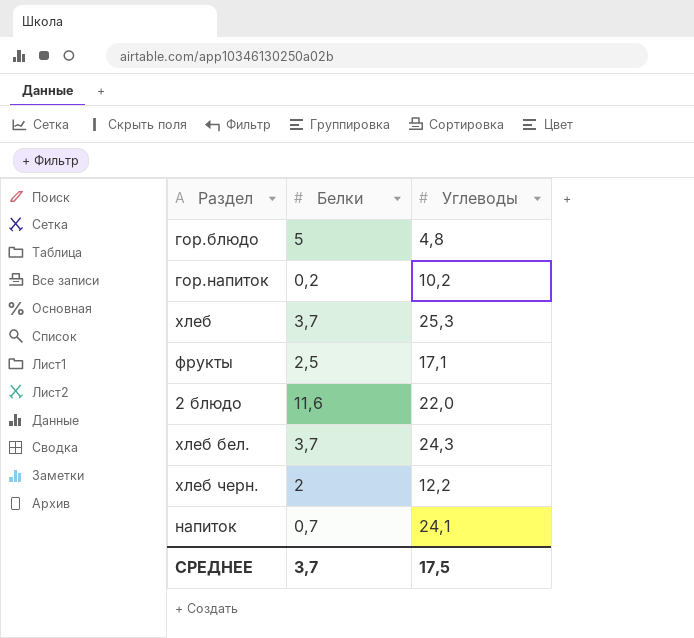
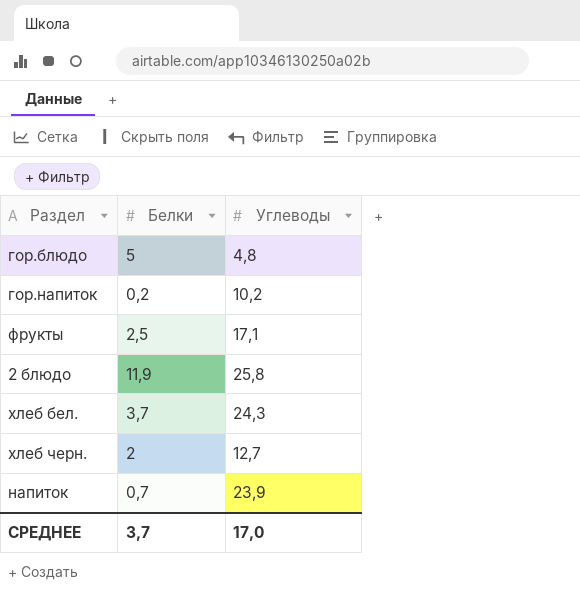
row хлеб: 3,7 | 25,3 -> none
2 блюдо | Белки: 11,6 -> 11,9
2 блюдо | Углеводы: 22,0 -> 25,8
хлеб черн. | Углеводы: 12,2 -> 12,7
напиток | Углеводы: 24,1 -> 23,9
СРЕДНЕЕ | Углеводы: 17,5 -> 17,0

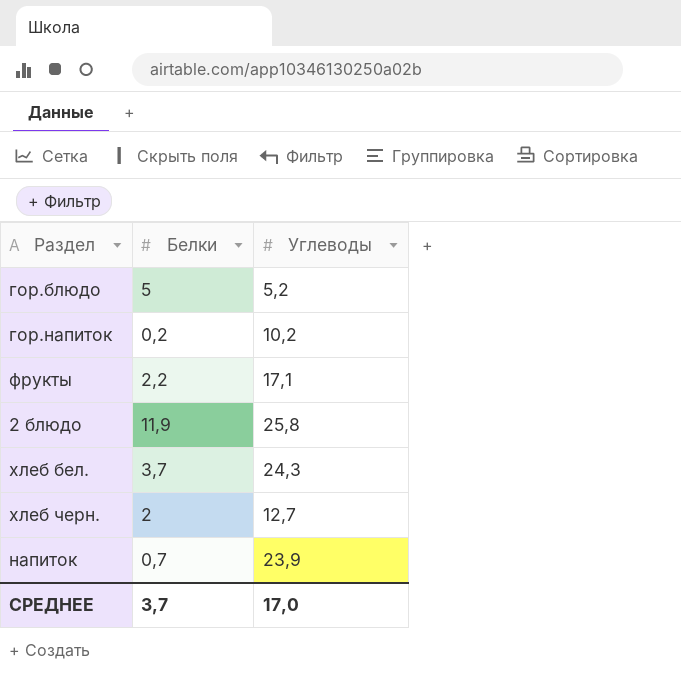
гор.блюдо | Углеводы: 4,8 -> 5,2
фрукты | Белки: 2,5 -> 2,2

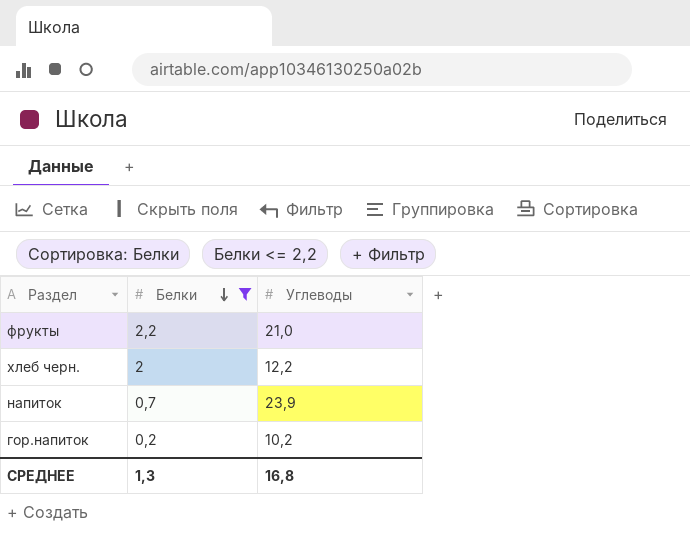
filter: none -> Белки <= 2,2
row order: none -> Белки descending
фрукты | Углеводы: 17,1 -> 21,0
хлеб черн. | Углеводы: 12,7 -> 12,2
СРЕДНЕЕ | Белки: 3,7 -> 1,3
СРЕДНЕЕ | Углеводы: 17,0 -> 16,8

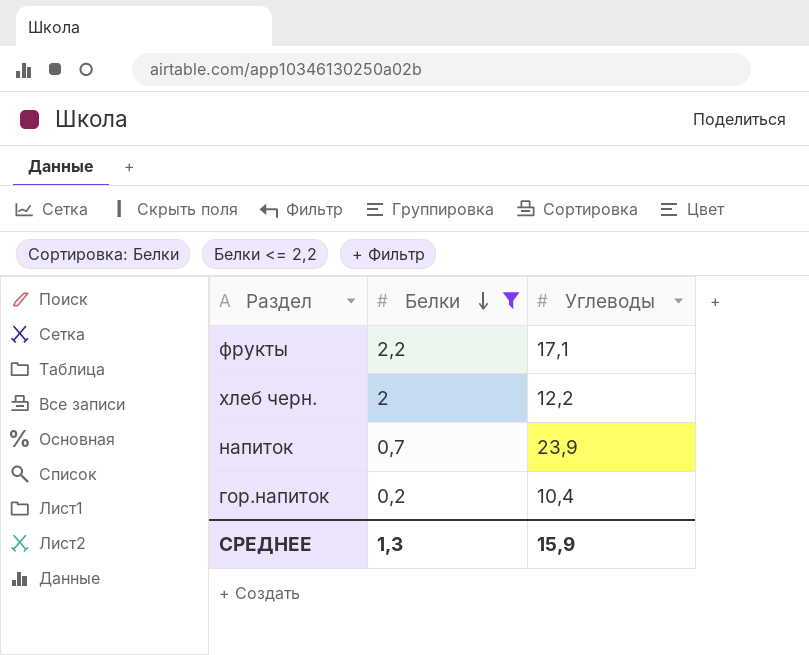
фрукты | Углеводы: 21,0 -> 17,1
гор.напиток | Углеводы: 10,2 -> 10,4
СРЕДНЕЕ | Углеводы: 16,8 -> 15,9

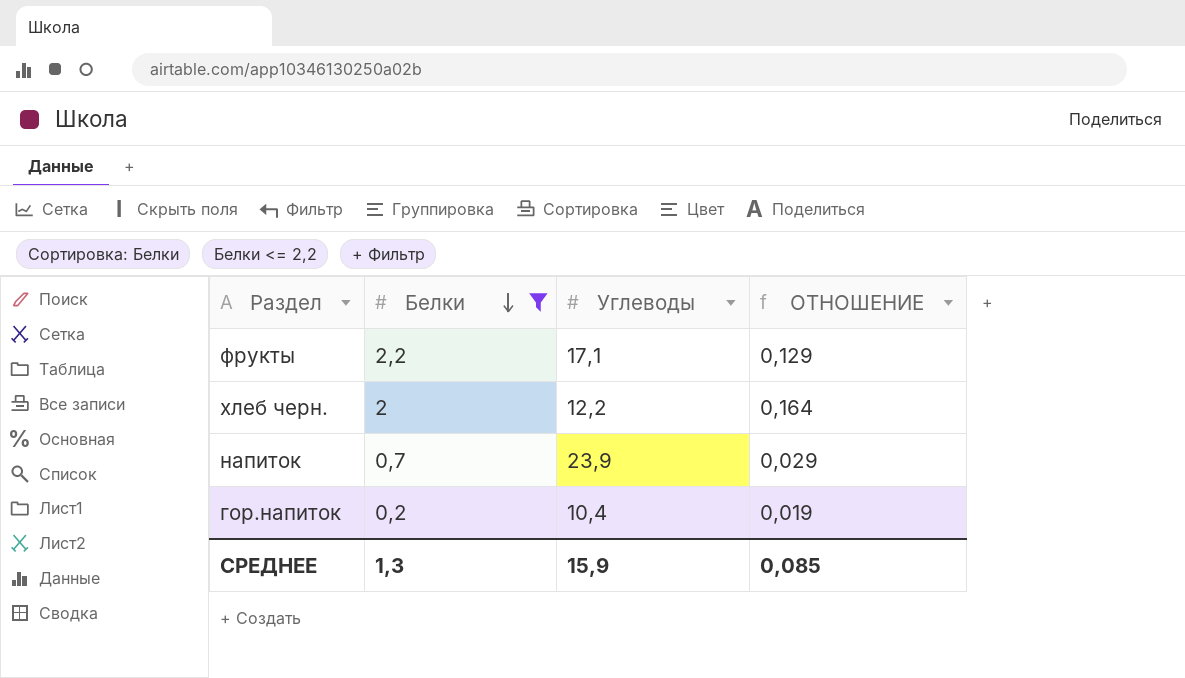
column ОТНОШЕНИЕ | formula: none -> [Белки] / [Углеводы]

